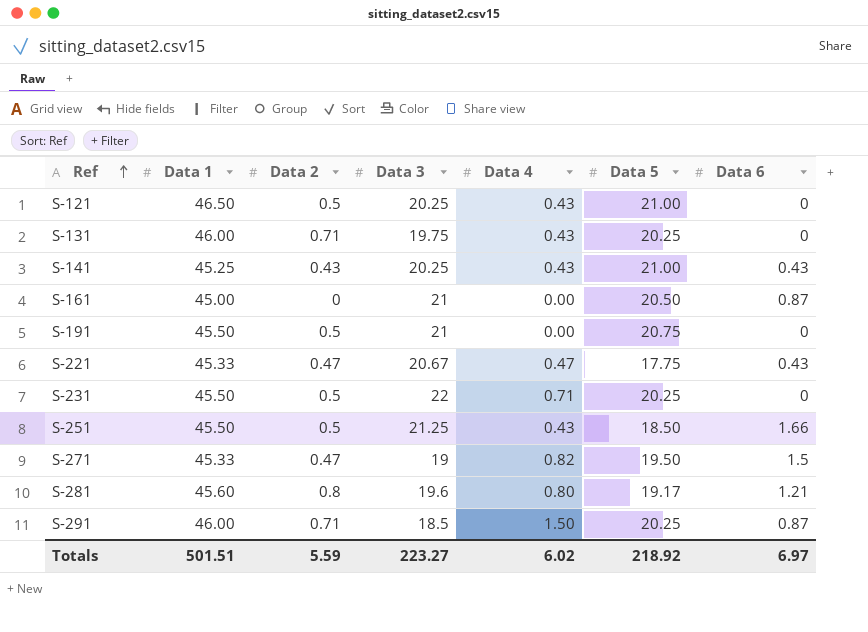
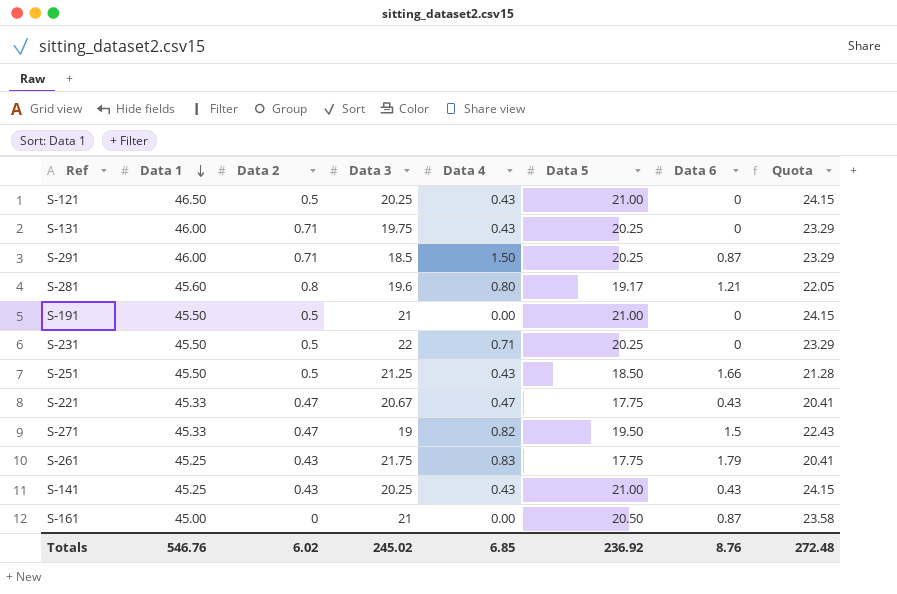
row order: Ref ascending -> Data 1 descending
column Quota | formula: none -> [Data 5] * 1.15
S-191 | Data 5: 20.75 -> 21.00
row S-261: none -> 45.25 | 0.43 | 21.75 | 0.83 | 17.75 | 1.79 | 20.41
Totals | Data 1: 501.51 -> 546.76
Totals | Data 2: 5.59 -> 6.02
Totals | Data 3: 223.27 -> 245.02
Totals | Data 4: 6.02 -> 6.85
Totals | Data 5: 218.92 -> 236.92
Totals | Data 6: 6.97 -> 8.76

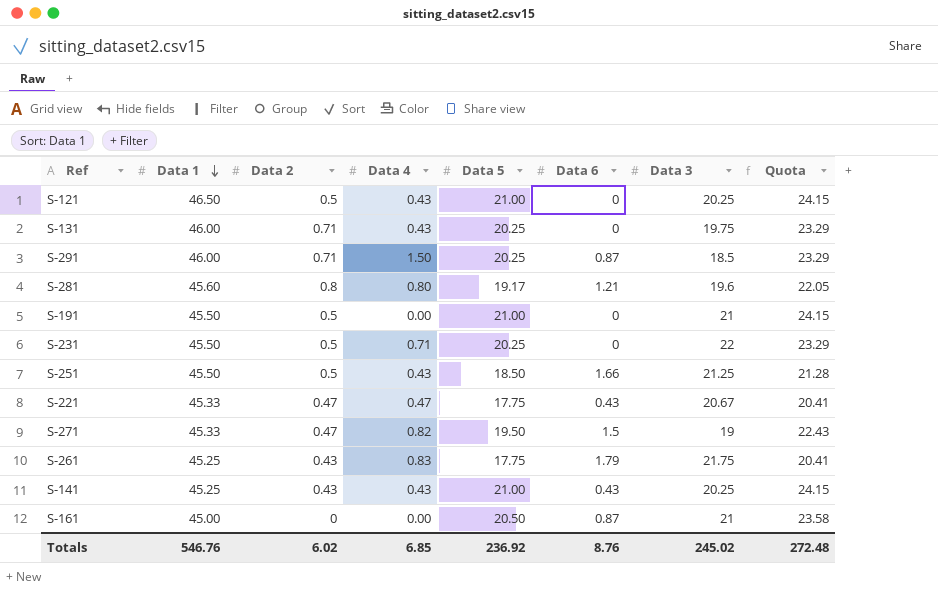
column Data 3 | position: 4 -> 7

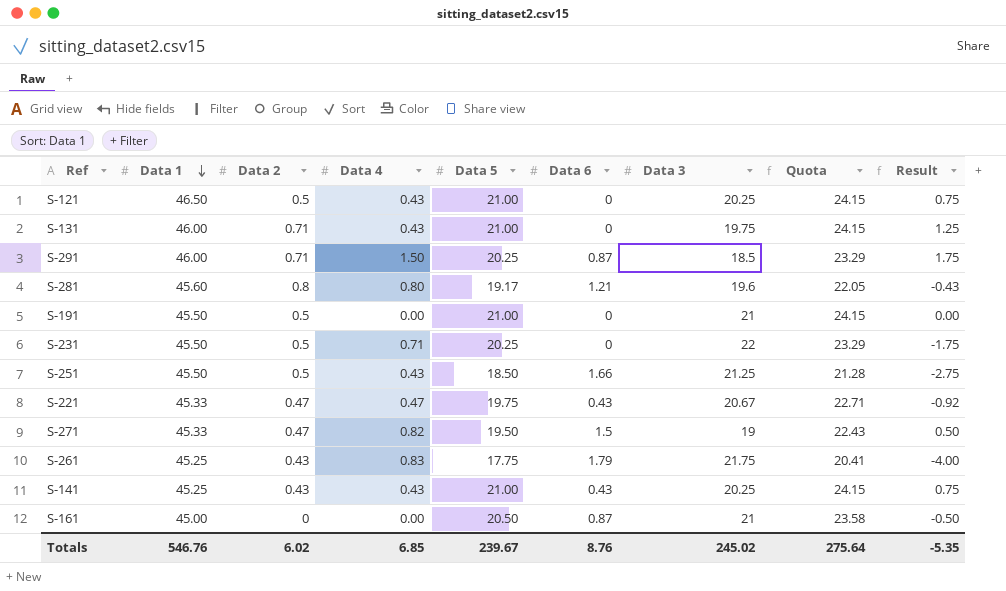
column Result | formula: none -> [Data 5] - [Data 3]
S-131 | Data 5: 20.25 -> 21.00
S-131 | Quota: 23.29 -> 24.15
S-221 | Data 5: 17.75 -> 19.75
S-221 | Quota: 20.41 -> 22.71
Totals | Data 5: 236.92 -> 239.67
Totals | Quota: 272.48 -> 275.64

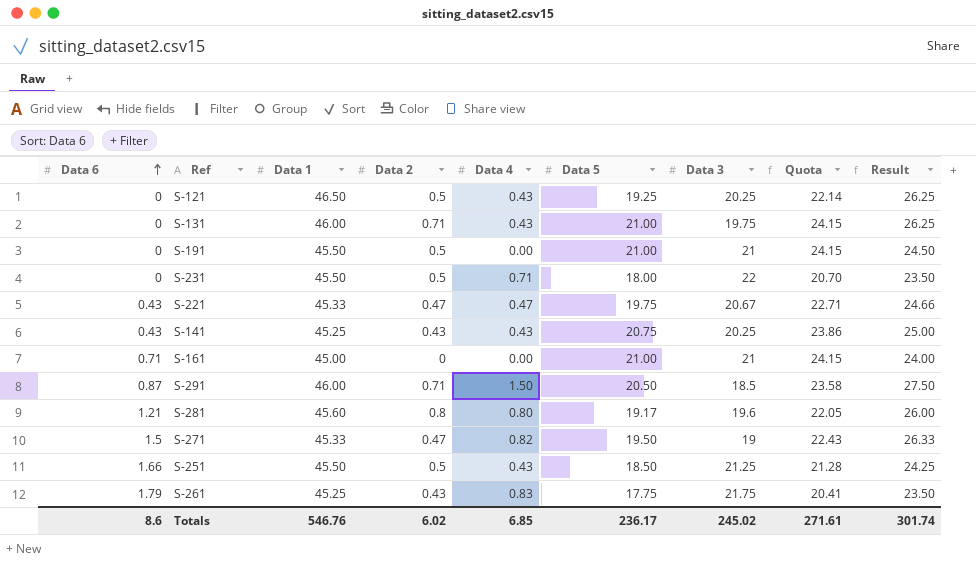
row order: Data 1 descending -> Data 6 ascending
column Data 6 | position: 6 -> 1
column Result | formula: [Data 5] - [Data 3] -> [Data 1] - [Data 3]
S-121 | Data 5: 21.00 -> 19.25
S-121 | Quota: 24.15 -> 22.14
S-231 | Data 5: 20.25 -> 18.00
S-231 | Quota: 23.29 -> 20.70
S-141 | Data 5: 21.00 -> 20.75
S-141 | Quota: 24.15 -> 23.86
S-161 | Data 6: 0.87 -> 0.71
S-161 | Data 5: 20.50 -> 21.00
S-161 | Quota: 23.58 -> 24.15
S-291 | Data 5: 20.25 -> 20.50
S-291 | Quota: 23.29 -> 23.58
Totals | Data 6: 8.76 -> 8.6
Totals | Data 5: 239.67 -> 236.17
Totals | Quota: 275.64 -> 271.61
Totals | Result: -5.35 -> 301.74

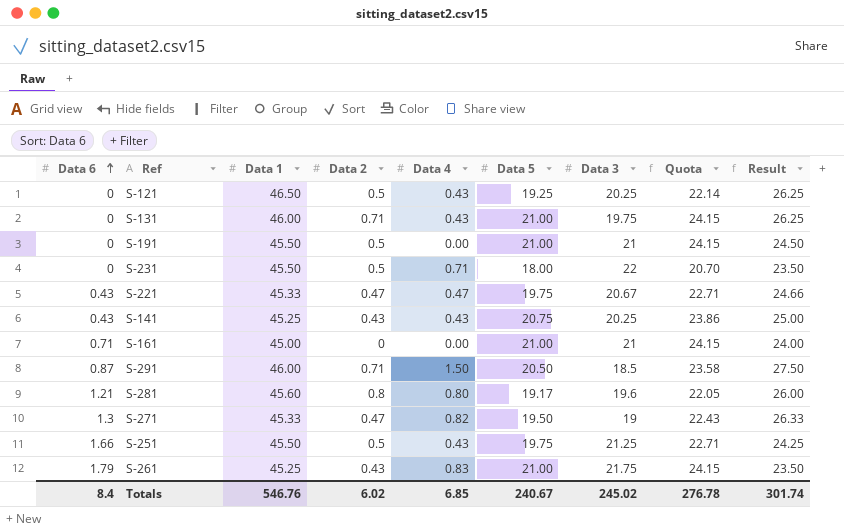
S-271 | Data 6: 1.5 -> 1.3
S-251 | Data 5: 18.50 -> 19.75
S-251 | Quota: 21.28 -> 22.71
S-261 | Data 5: 17.75 -> 21.00
S-261 | Quota: 20.41 -> 24.15
Totals | Data 6: 8.6 -> 8.4
Totals | Data 5: 236.17 -> 240.67
Totals | Quota: 271.61 -> 276.78

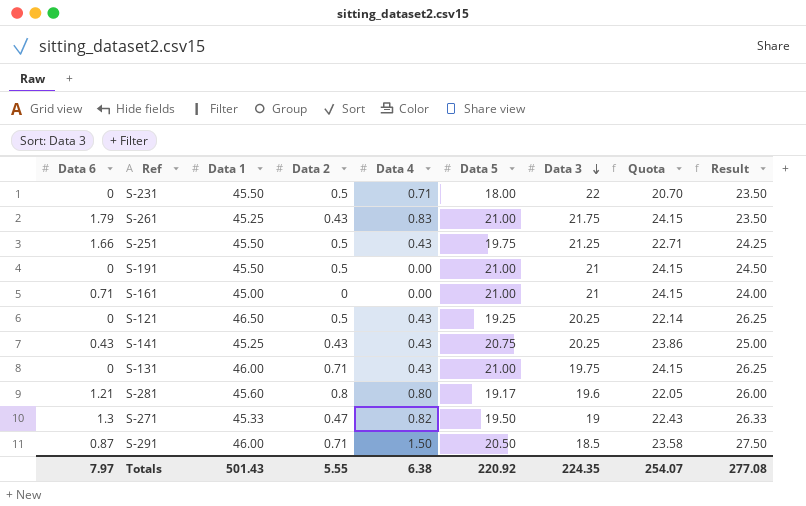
row order: Data 6 ascending -> Data 3 descending
row S-221: 0.43 | 45.33 | 0.47 | 0.47 | 19.75 | 20.67 | 22.71 | 24.66 -> none
Totals | Data 6: 8.4 -> 7.97
Totals | Data 1: 546.76 -> 501.43
Totals | Data 2: 6.02 -> 5.55
Totals | Data 4: 6.85 -> 6.38
Totals | Data 5: 240.67 -> 220.92
Totals | Data 3: 245.02 -> 224.35
Totals | Quota: 276.78 -> 254.07
Totals | Result: 301.74 -> 277.08

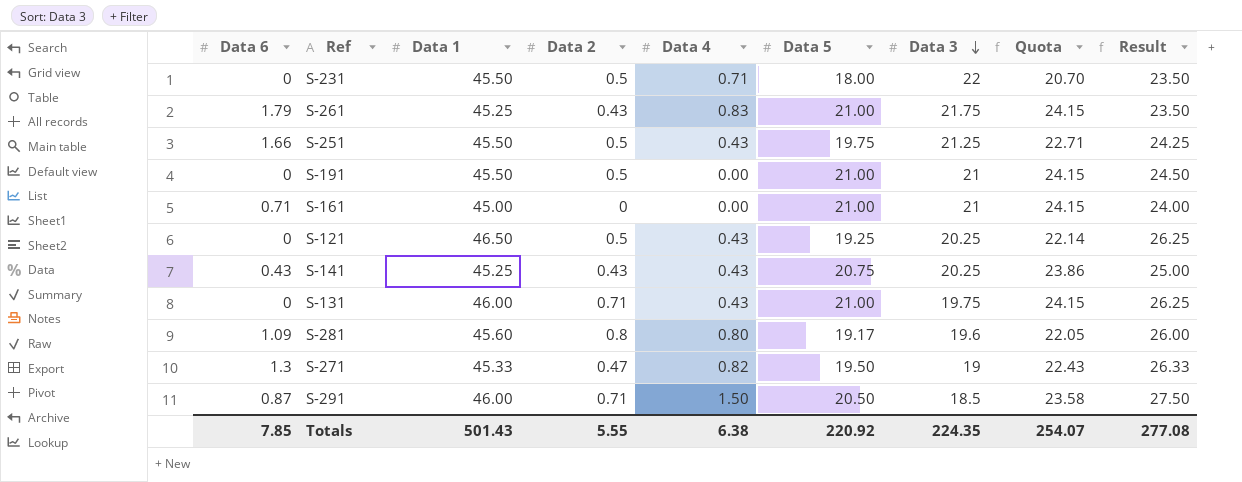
S-281 | Data 6: 1.21 -> 1.09
Totals | Data 6: 7.97 -> 7.85

